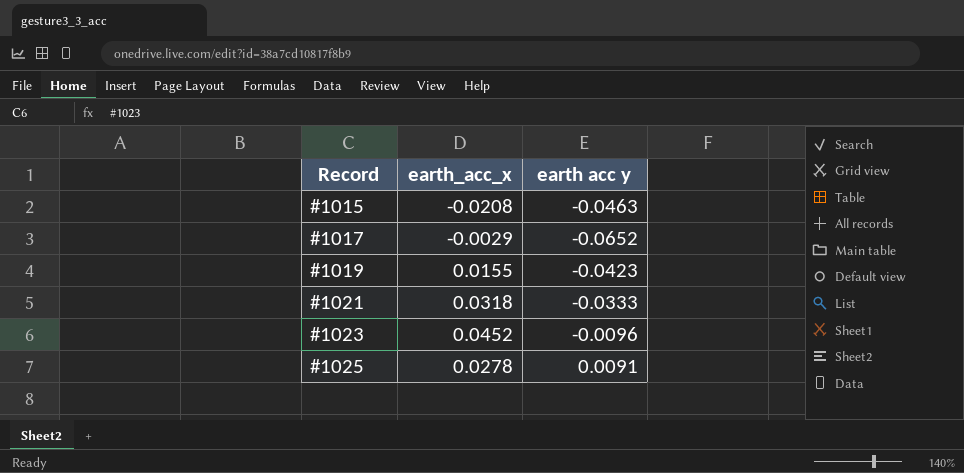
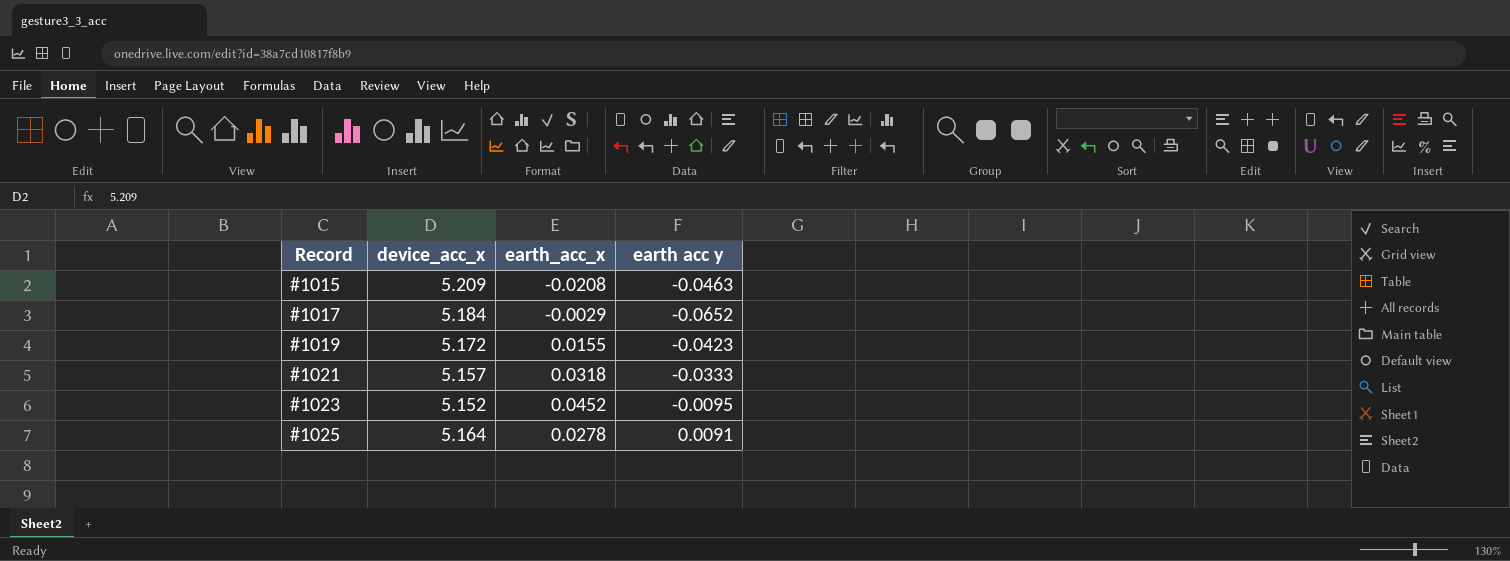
column device_acc_x | position: none -> 2
#1023 | earth acc y: -0.0096 -> -0.0095

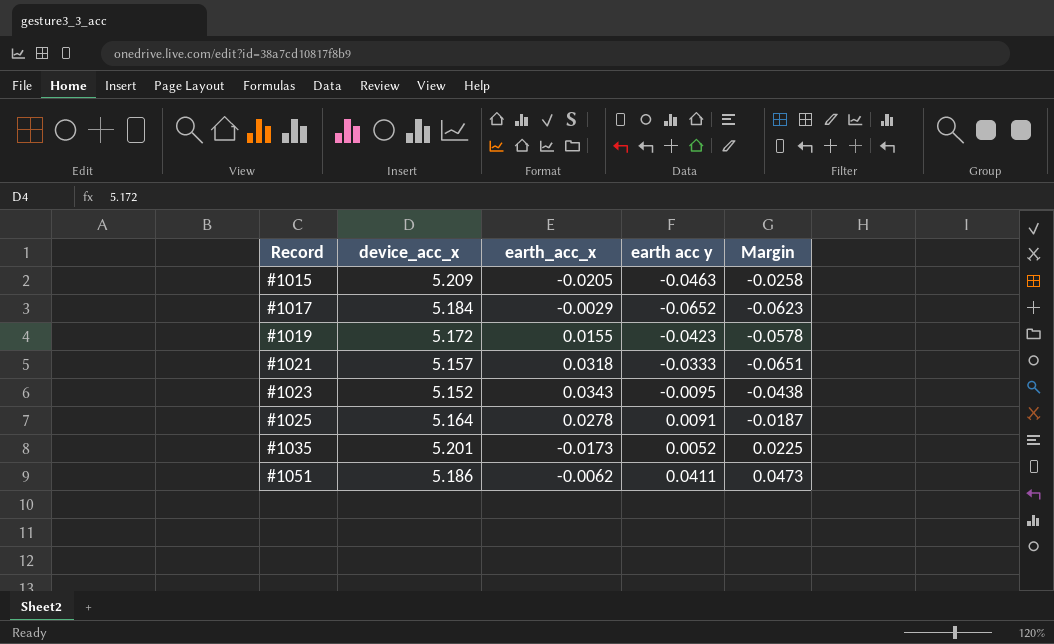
column Margin | formula: none -> [earth acc y] - [earth_acc_x]
#1015 | earth_acc_x: -0.0208 -> -0.0205
#1023 | earth_acc_x: 0.0452 -> 0.0343
row #1035: none -> 5.201 | -0.0173 | 0.0052 | 0.0225
row #1051: none -> 5.186 | -0.0062 | 0.0411 | 0.0473

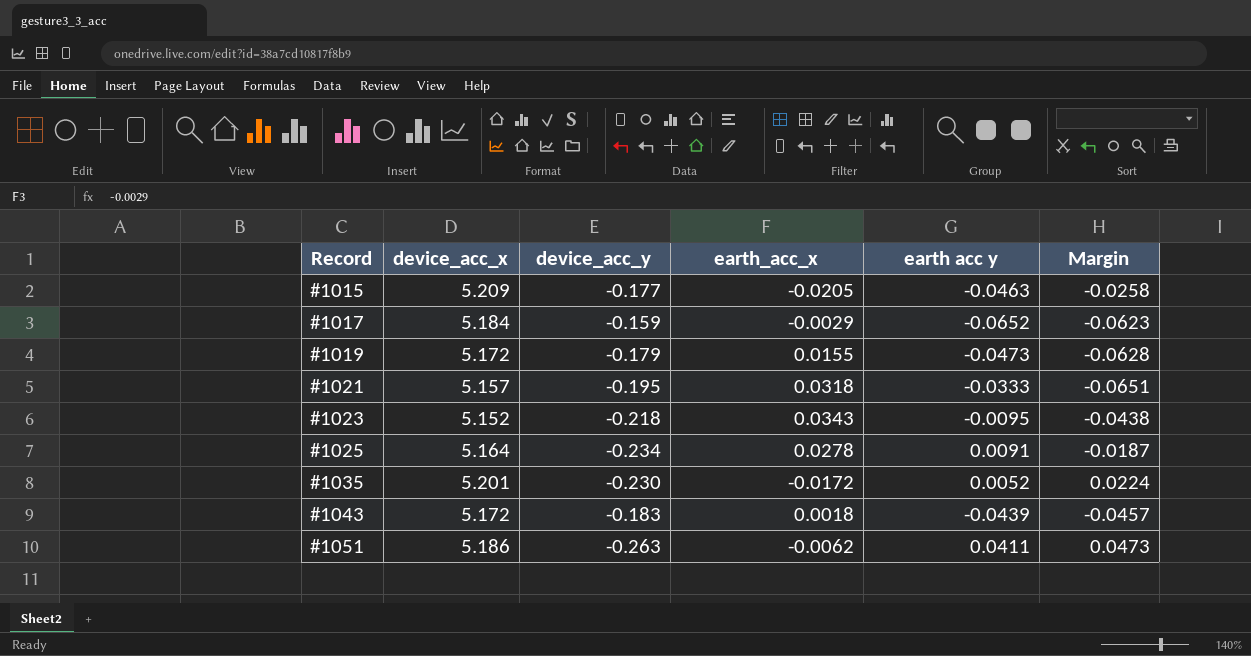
column device_acc_y | position: none -> 3
#1019 | earth acc y: -0.0423 -> -0.0473
#1019 | Margin: -0.0578 -> -0.0628
#1035 | earth_acc_x: -0.0173 -> -0.0172
#1035 | Margin: 0.0225 -> 0.0224
row #1043: none -> 5.172 | -0.183 | 0.0018 | -0.0439 | -0.0457

